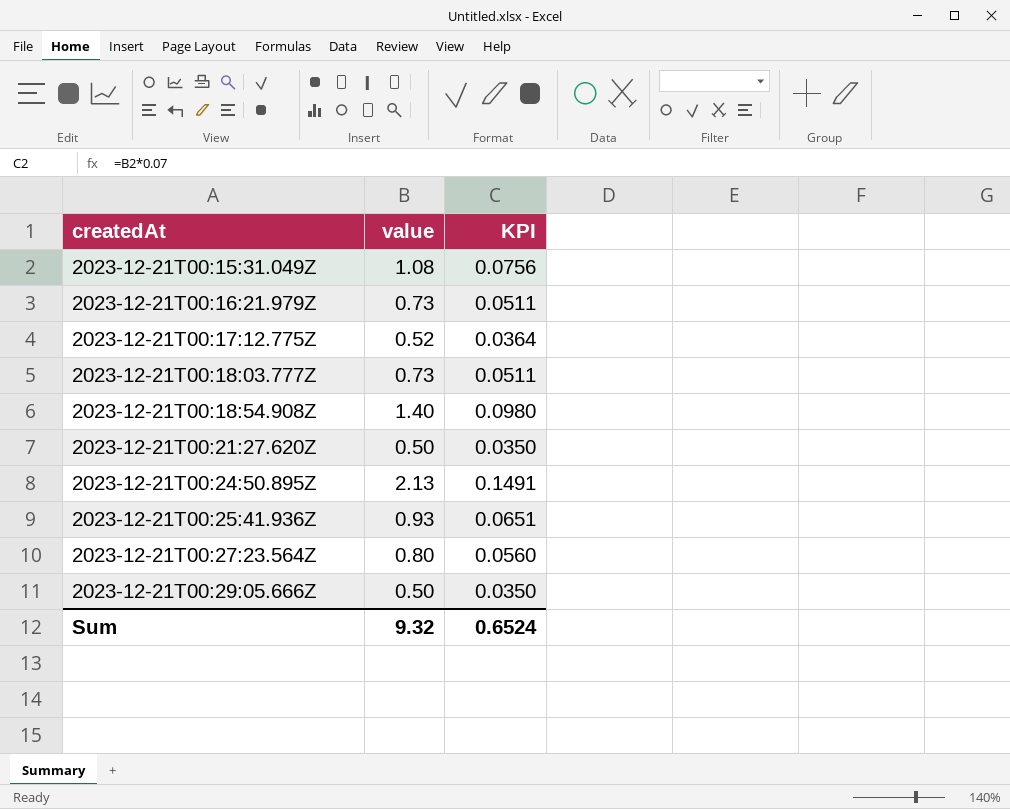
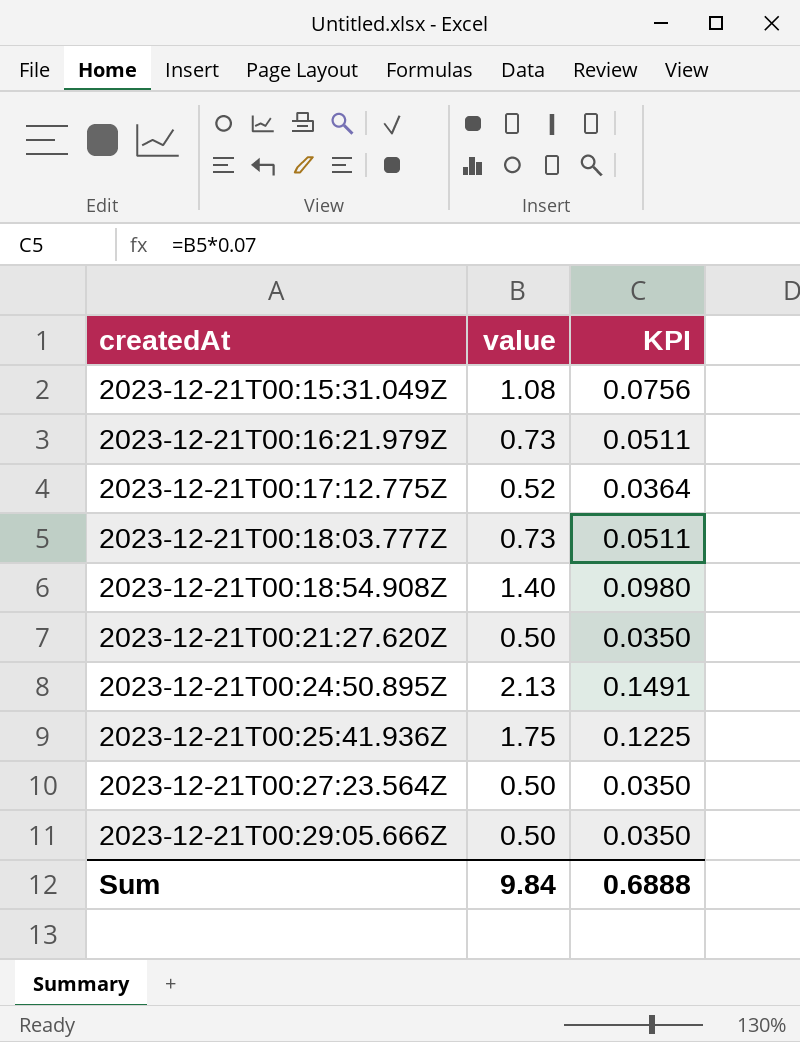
2023-12-21T00:25:41.936Z | value: 0.93 -> 1.75
2023-12-21T00:25:41.936Z | KPI: 0.0651 -> 0.1225
2023-12-21T00:27:23.564Z | value: 0.80 -> 0.50
2023-12-21T00:27:23.564Z | KPI: 0.0560 -> 0.0350
Sum | value: 9.32 -> 9.84
Sum | KPI: 0.6524 -> 0.6888

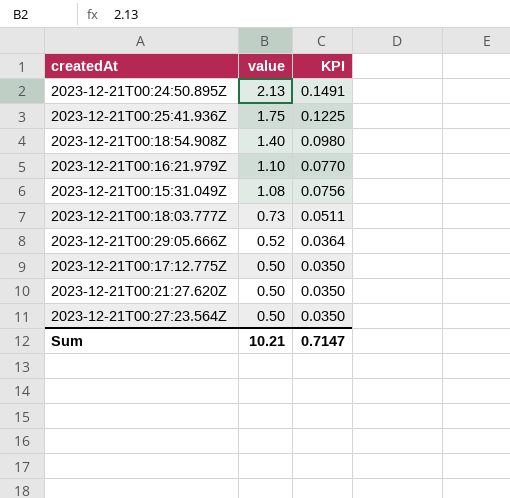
row order: createdAt ascending -> value descending
2023-12-21T00:16:21.979Z | value: 0.73 -> 1.10
2023-12-21T00:16:21.979Z | KPI: 0.0511 -> 0.0770
2023-12-21T00:29:05.666Z | value: 0.50 -> 0.52
2023-12-21T00:29:05.666Z | KPI: 0.0350 -> 0.0364
2023-12-21T00:17:12.775Z | value: 0.52 -> 0.50
2023-12-21T00:17:12.775Z | KPI: 0.0364 -> 0.0350
Sum | value: 9.84 -> 10.21
Sum | KPI: 0.6888 -> 0.7147

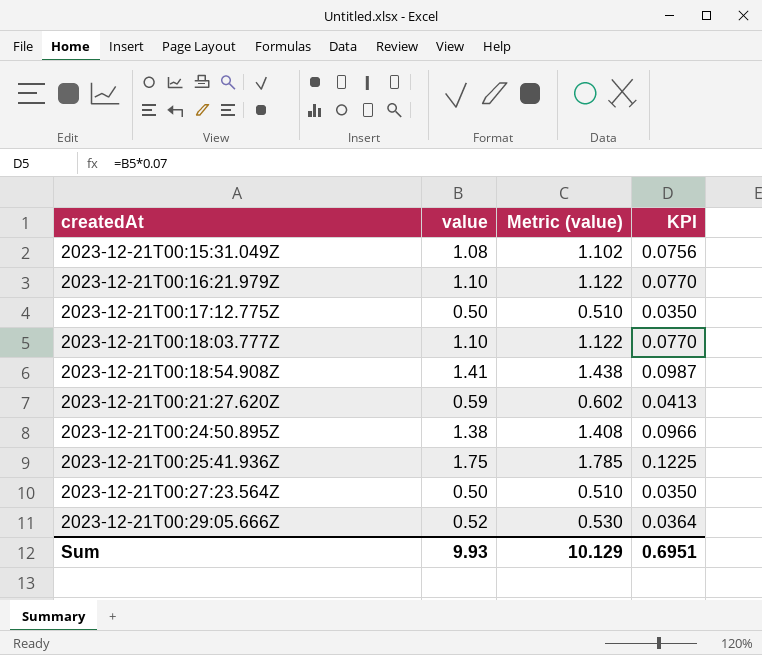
row order: value descending -> createdAt ascending
column Metric (value) | formula: none -> [value] * 1.02
2023-12-21T00:18:03.777Z | value: 0.73 -> 1.10
2023-12-21T00:18:03.777Z | KPI: 0.0511 -> 0.0770
2023-12-21T00:18:54.908Z | value: 1.40 -> 1.41
2023-12-21T00:18:54.908Z | KPI: 0.0980 -> 0.0987
2023-12-21T00:21:27.620Z | value: 0.50 -> 0.59
2023-12-21T00:21:27.620Z | KPI: 0.0350 -> 0.0413
2023-12-21T00:24:50.895Z | value: 2.13 -> 1.38
2023-12-21T00:24:50.895Z | KPI: 0.1491 -> 0.0966
Sum | value: 10.21 -> 9.93
Sum | KPI: 0.7147 -> 0.6951

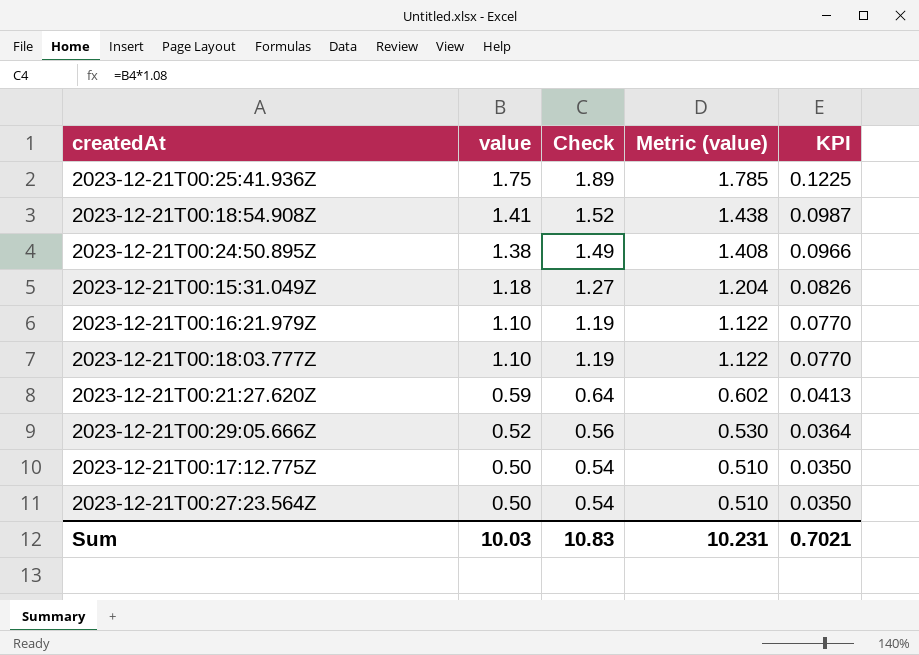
row order: createdAt ascending -> value descending
column Check | formula: none -> [value] * 1.08
2023-12-21T00:15:31.049Z | value: 1.08 -> 1.18
2023-12-21T00:15:31.049Z | Metric (value): 1.102 -> 1.204
2023-12-21T00:15:31.049Z | KPI: 0.0756 -> 0.0826
Sum | value: 9.93 -> 10.03
Sum | Metric (value): 10.129 -> 10.231
Sum | KPI: 0.6951 -> 0.7021

